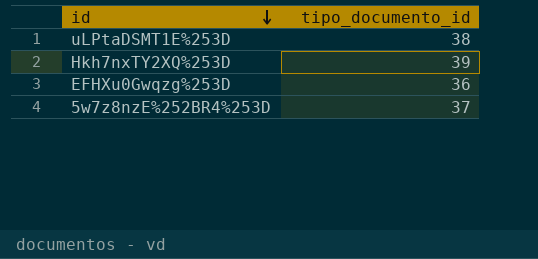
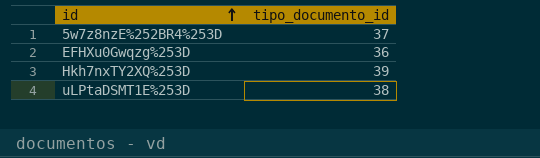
row order: id descending -> id ascending

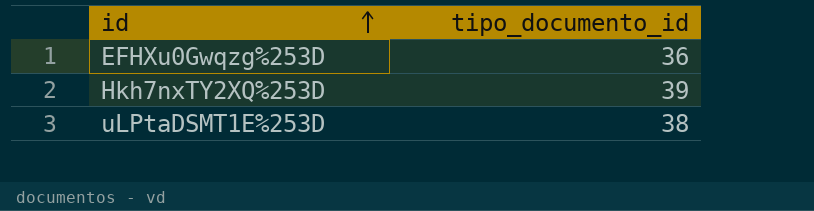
row 5w7z8nzE%252BR4%253D: 37 -> none

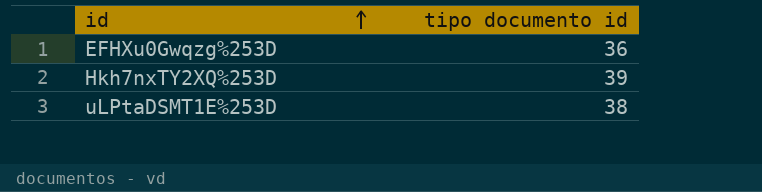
column name: tipo_documento_id -> tipo documento id

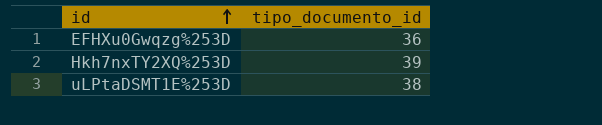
column name: tipo documento id -> tipo_documento_id

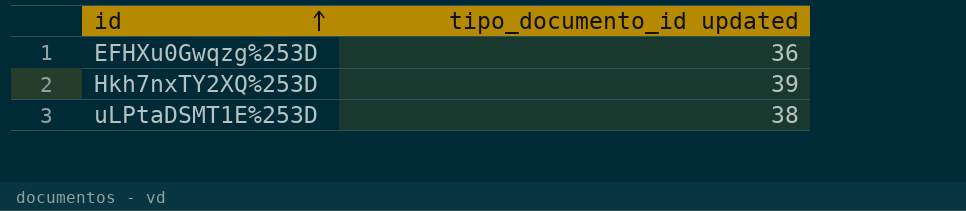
column name: tipo_documento_id -> tipo_documento_id updated

